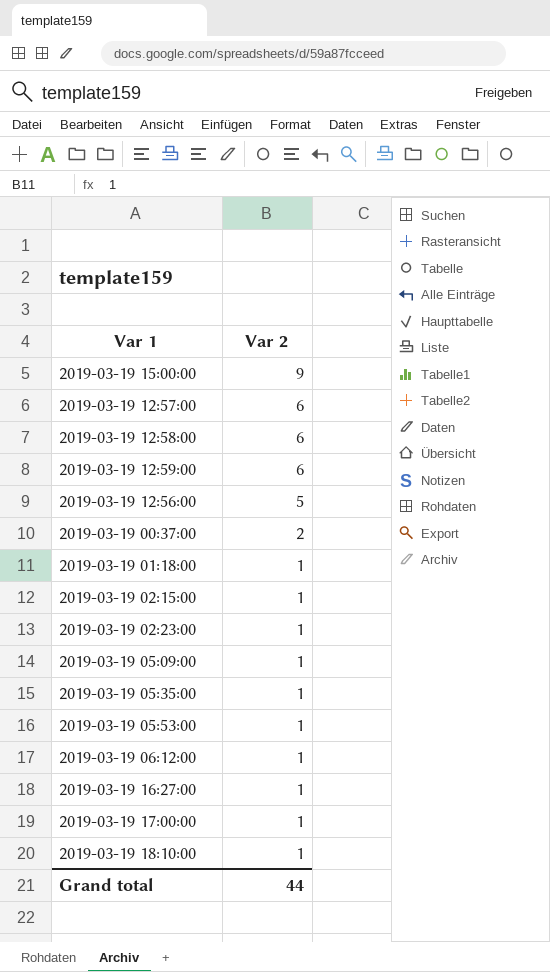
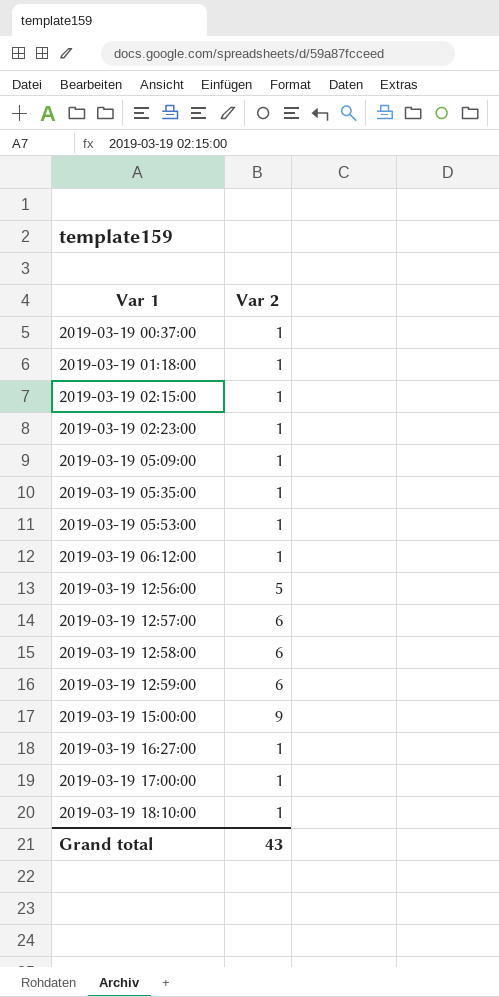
row order: Var 2 descending -> Var 1 ascending
2019-03-19 00:37:00 | Var 2: 2 -> 1
Grand total | Var 2: 44 -> 43

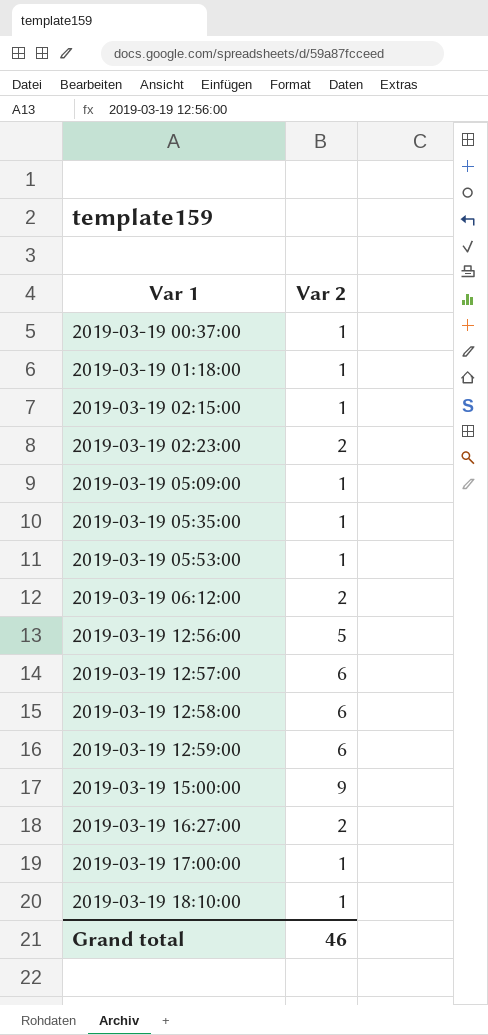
2019-03-19 02:23:00 | Var 2: 1 -> 2
2019-03-19 06:12:00 | Var 2: 1 -> 2
2019-03-19 16:27:00 | Var 2: 1 -> 2
Grand total | Var 2: 43 -> 46

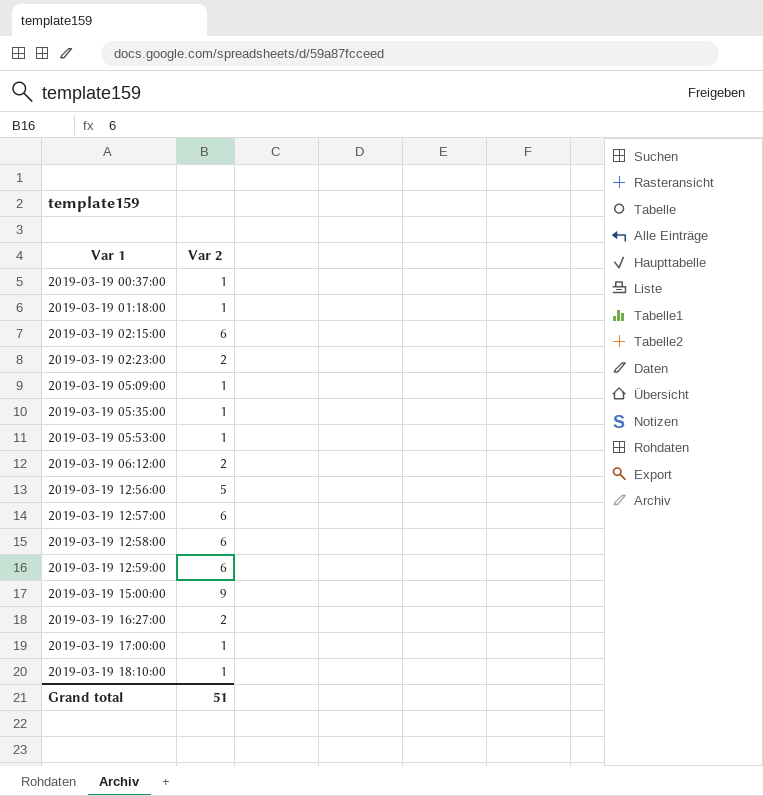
2019-03-19 02:15:00 | Var 2: 1 -> 6
Grand total | Var 2: 46 -> 51

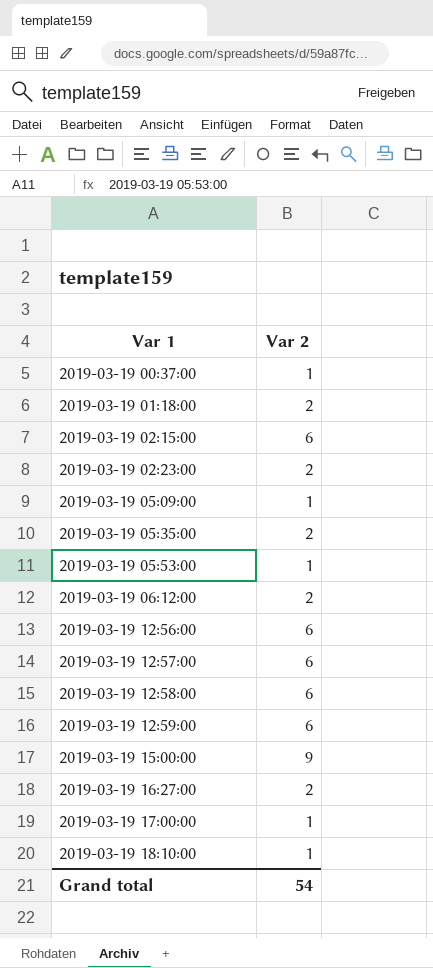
2019-03-19 01:18:00 | Var 2: 1 -> 2
2019-03-19 05:35:00 | Var 2: 1 -> 2
2019-03-19 12:56:00 | Var 2: 5 -> 6
Grand total | Var 2: 51 -> 54

